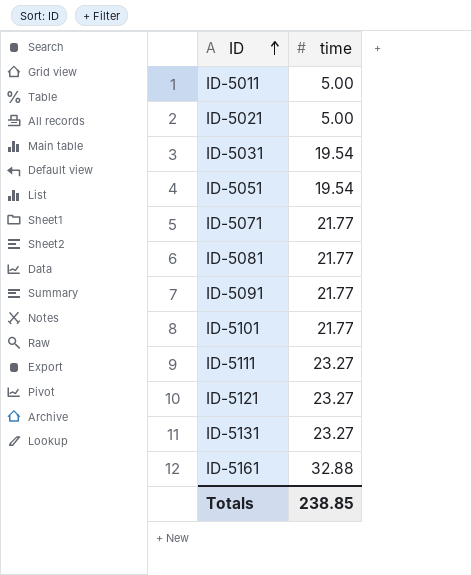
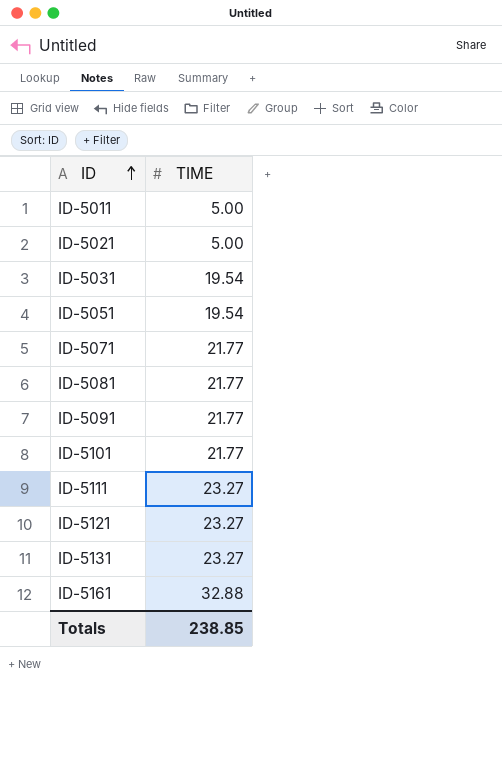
column name: time -> TIME

